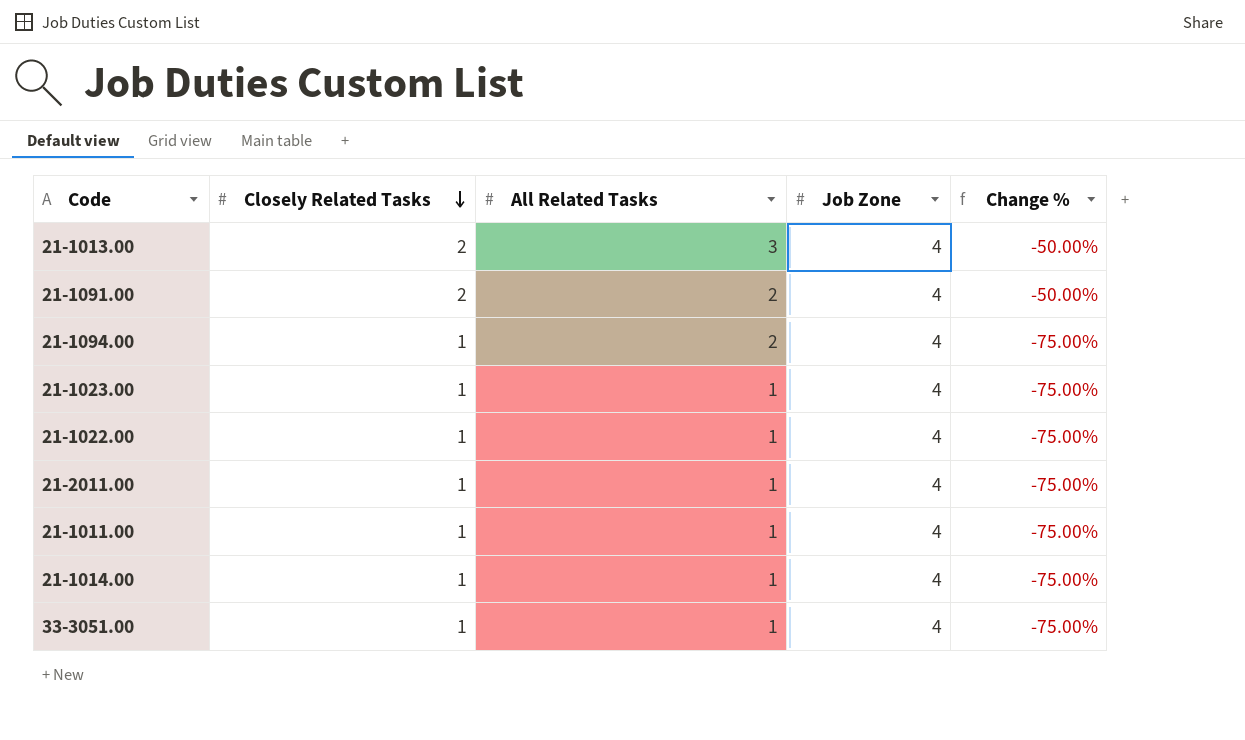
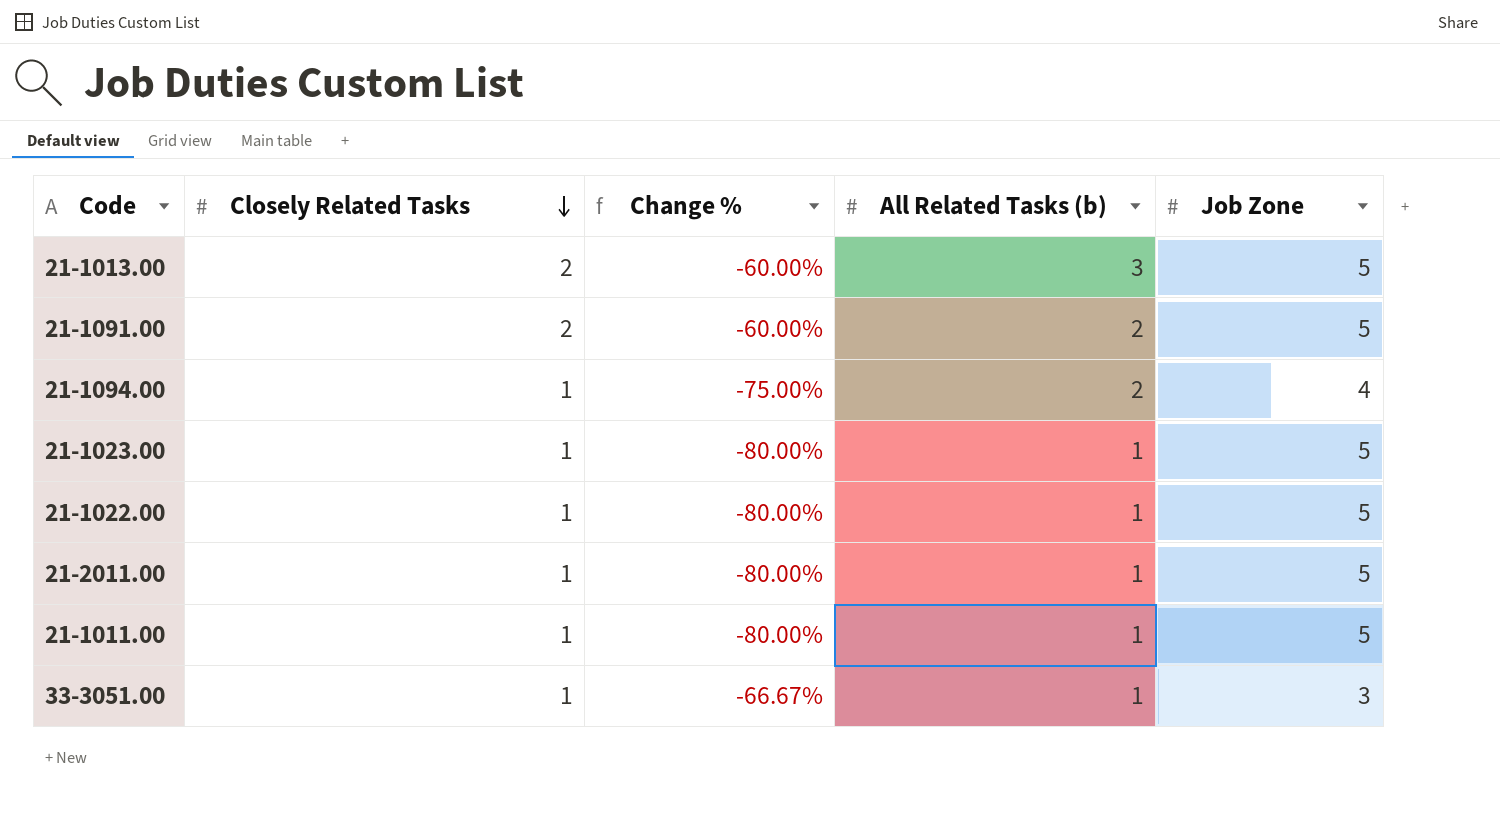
column Change % | position: 5 -> 3
column name: All Related Tasks -> All Related Tasks (b)
row 21-1014.00: 1 | 1 | 4 | -75.00% -> none
21-1013.00 | Change %: -50.00% -> -60.00%
21-1013.00 | Job Zone: 4 -> 5
21-1091.00 | Change %: -50.00% -> -60.00%
21-1091.00 | Job Zone: 4 -> 5
21-1023.00 | Change %: -75.00% -> -80.00%
21-1023.00 | Job Zone: 4 -> 5
21-1022.00 | Change %: -75.00% -> -80.00%
21-1022.00 | Job Zone: 4 -> 5
21-2011.00 | Change %: -75.00% -> -80.00%
21-2011.00 | Job Zone: 4 -> 5
21-1011.00 | Change %: -75.00% -> -80.00%
21-1011.00 | Job Zone: 4 -> 5
33-3051.00 | Change %: -75.00% -> -66.67%
33-3051.00 | Job Zone: 4 -> 3

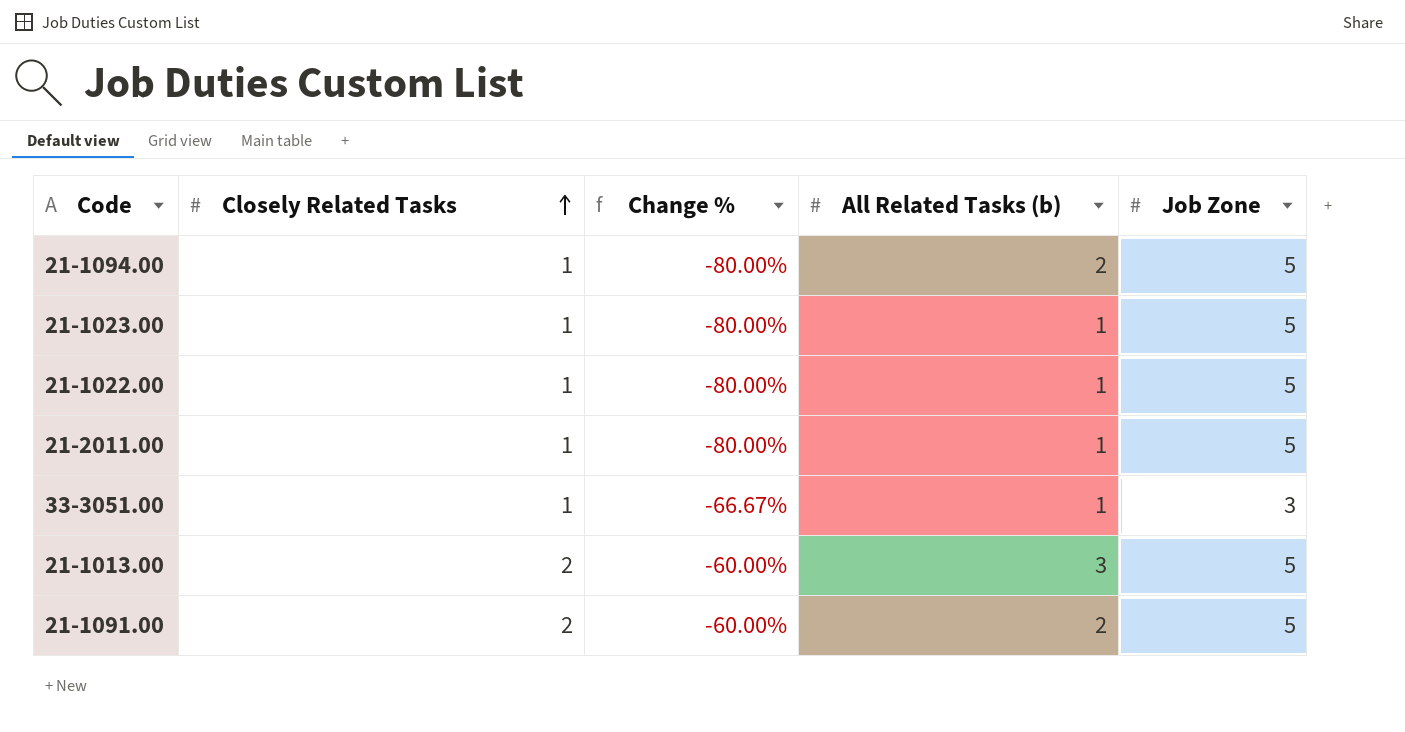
row order: Closely Related Tasks descending -> Closely Related Tasks ascending
row 21-1011.00: 1 | -80.00% | 1 | 5 -> none
21-1094.00 | Change %: -75.00% -> -80.00%
21-1094.00 | Job Zone: 4 -> 5

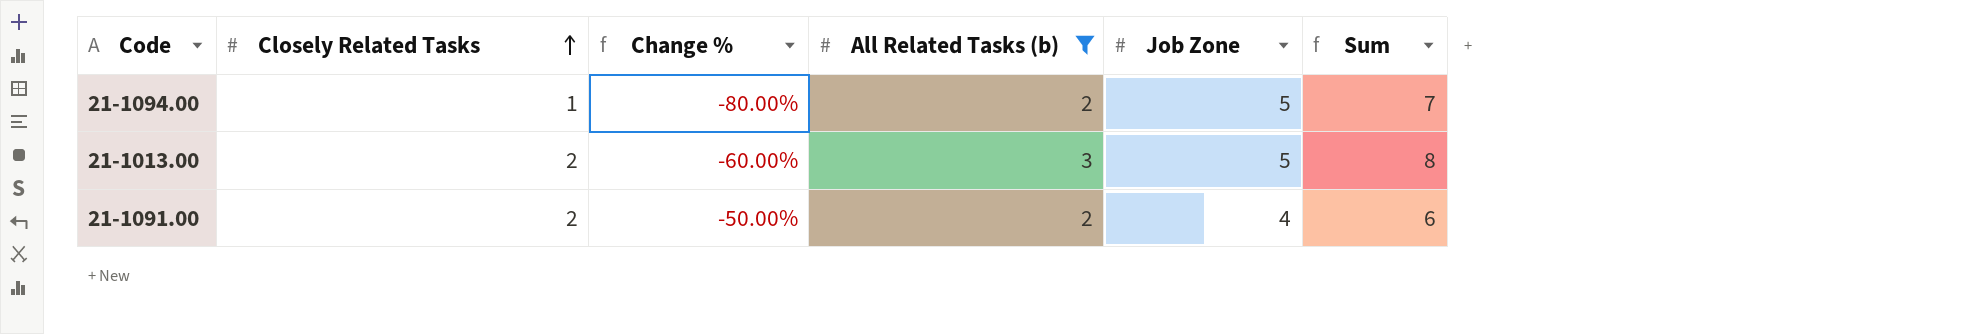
filter: none -> All Related Tasks (b) != 1
column Sum | formula: none -> [All Related Tasks (b)] + [Job Zone]
21-1091.00 | Change %: -60.00% -> -50.00%
21-1091.00 | Job Zone: 5 -> 4

